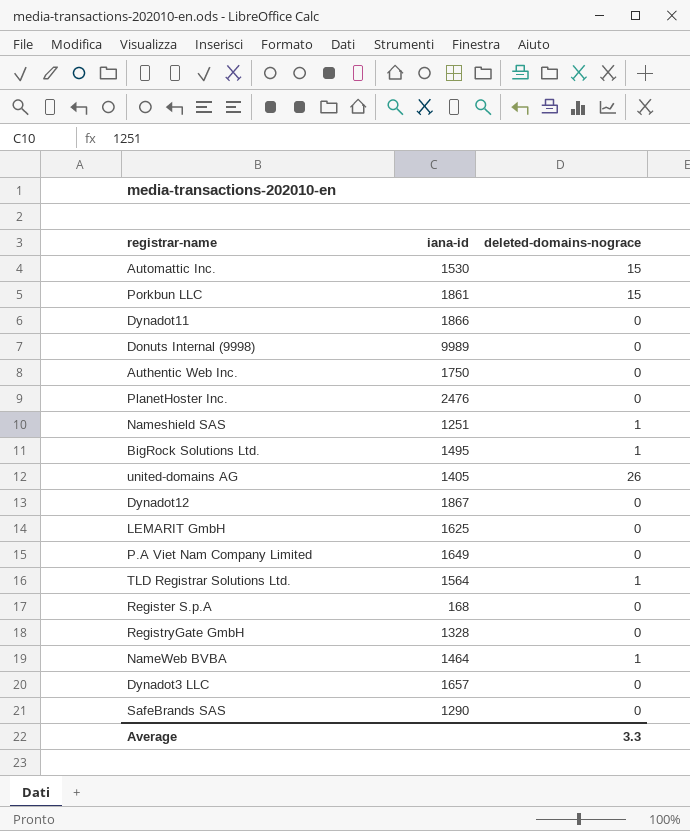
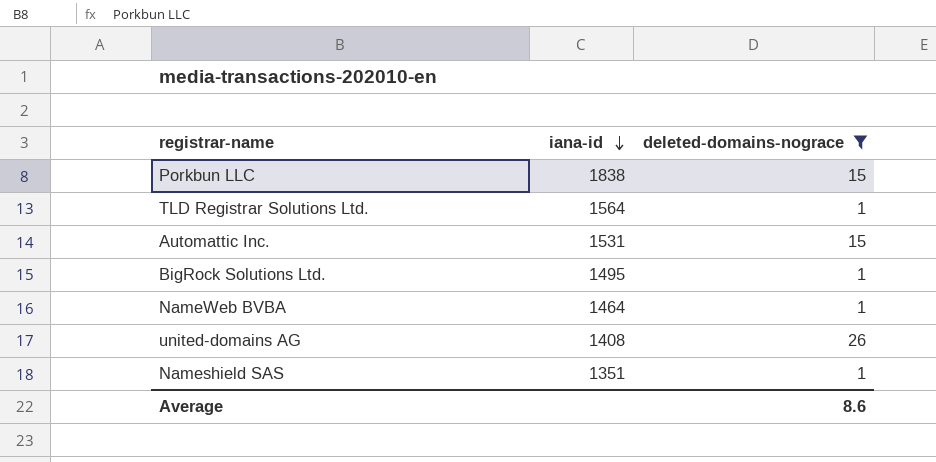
filter: none -> deleted-domains-nograce != 0
row order: none -> iana-id descending
Porkbun LLC | iana-id: 1861 -> 1838
Automattic Inc. | iana-id: 1530 -> 1531
united-domains AG | iana-id: 1405 -> 1408
Nameshield SAS | iana-id: 1251 -> 1351
Average | deleted-domains-nograce: 3.3 -> 8.6

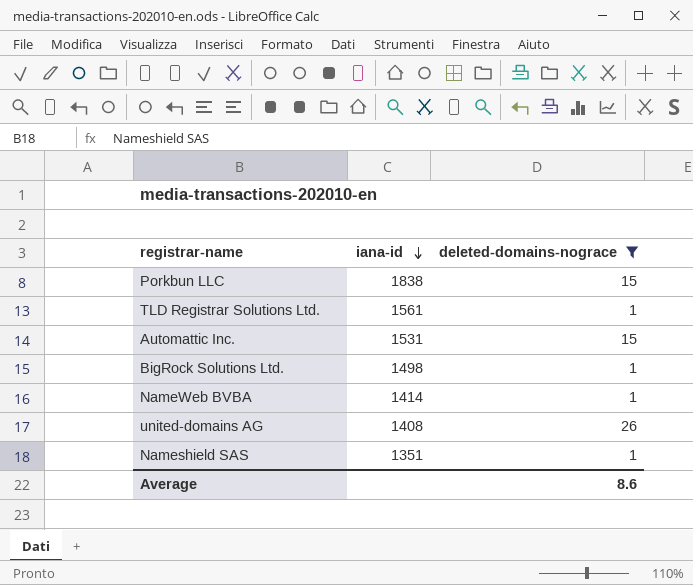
TLD Registrar Solutions Ltd. | iana-id: 1564 -> 1561
BigRock Solutions Ltd. | iana-id: 1495 -> 1498
NameWeb BVBA | iana-id: 1464 -> 1414

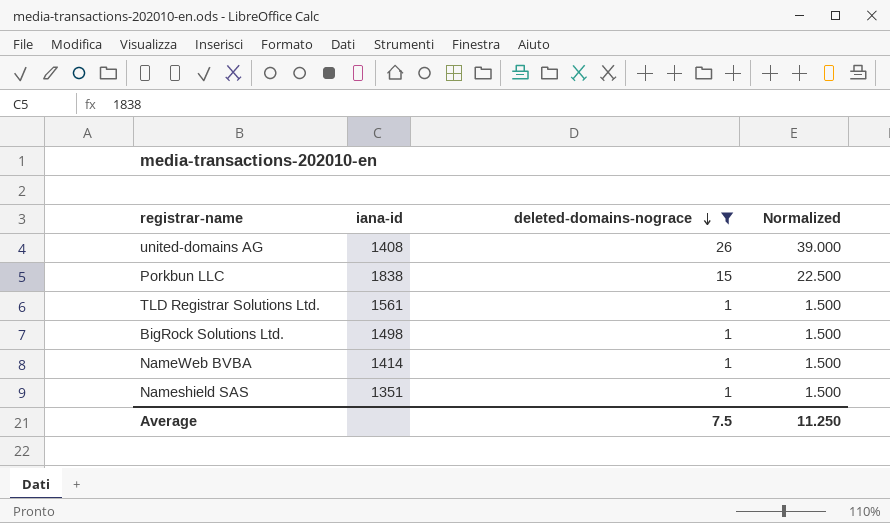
row order: iana-id descending -> deleted-domains-nograce descending
column Normalized | formula: none -> [deleted-domains-nograce] * 1.5
row Automattic Inc.: 1531 | 15 -> none
Average | deleted-domains-nograce: 8.6 -> 7.5

